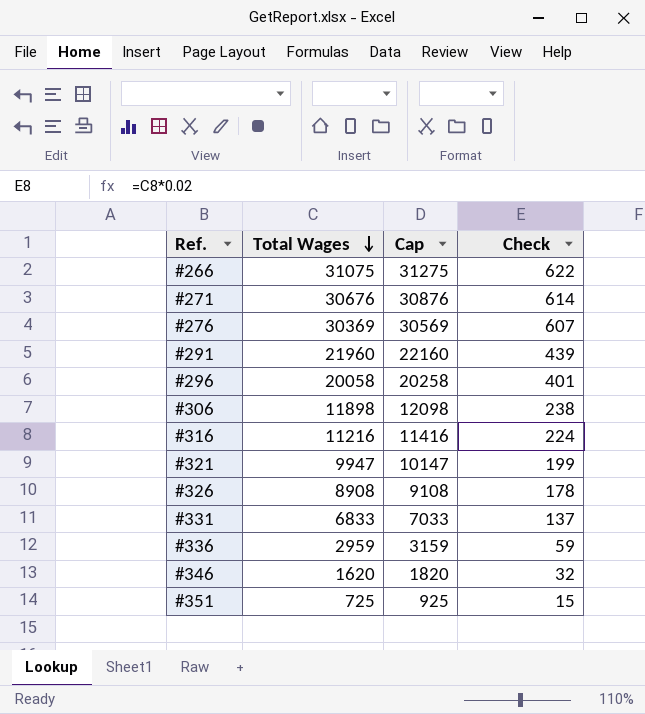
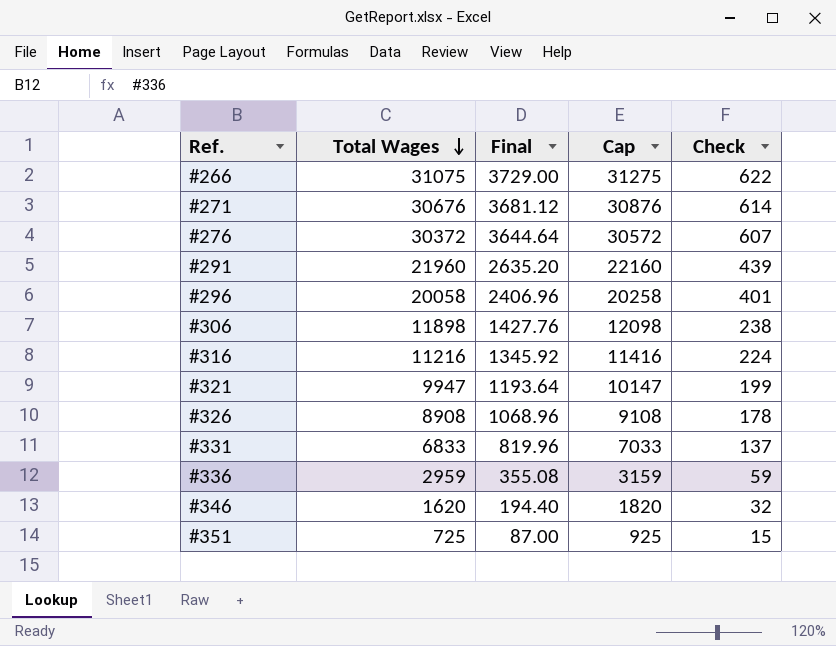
column Final | formula: none -> [Total Wages] * 0.12
#276 | Total Wages: 30369 -> 30372
#276 | Cap: 30569 -> 30572

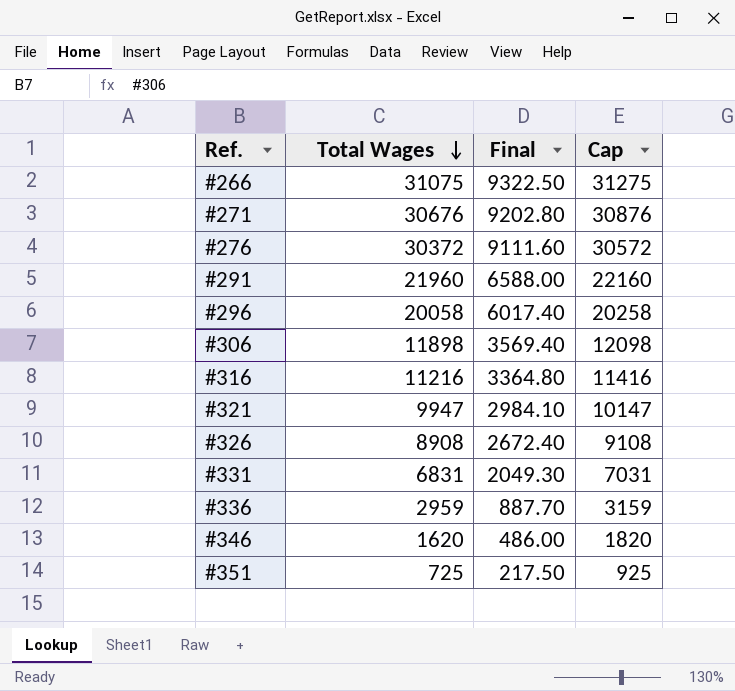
column Check | formula: [Total Wages] * 0.02 -> none
column Final | formula: [Total Wages] * 0.12 -> [Total Wages] * 0.3
#331 | Total Wages: 6833 -> 6831
#331 | Cap: 7033 -> 7031

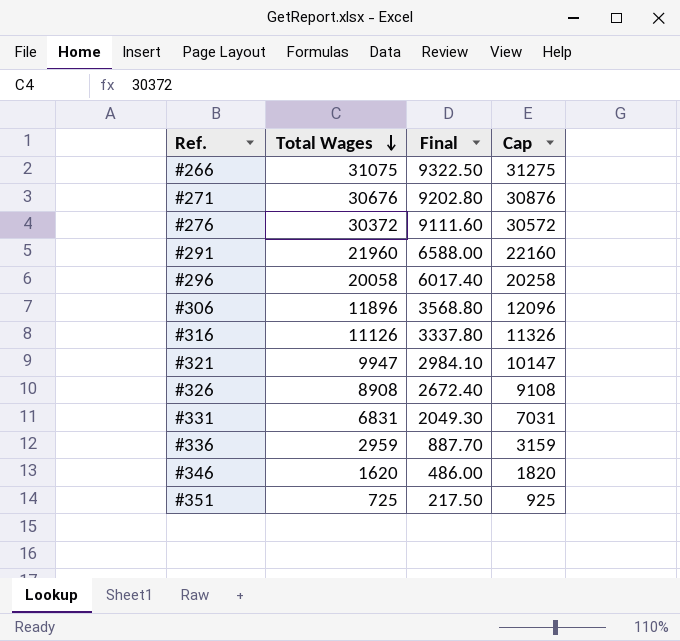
#306 | Total Wages: 11898 -> 11896
#306 | Final: 3569.40 -> 3568.80
#306 | Cap: 12098 -> 12096
#316 | Total Wages: 11216 -> 11126
#316 | Final: 3364.80 -> 3337.80
#316 | Cap: 11416 -> 11326

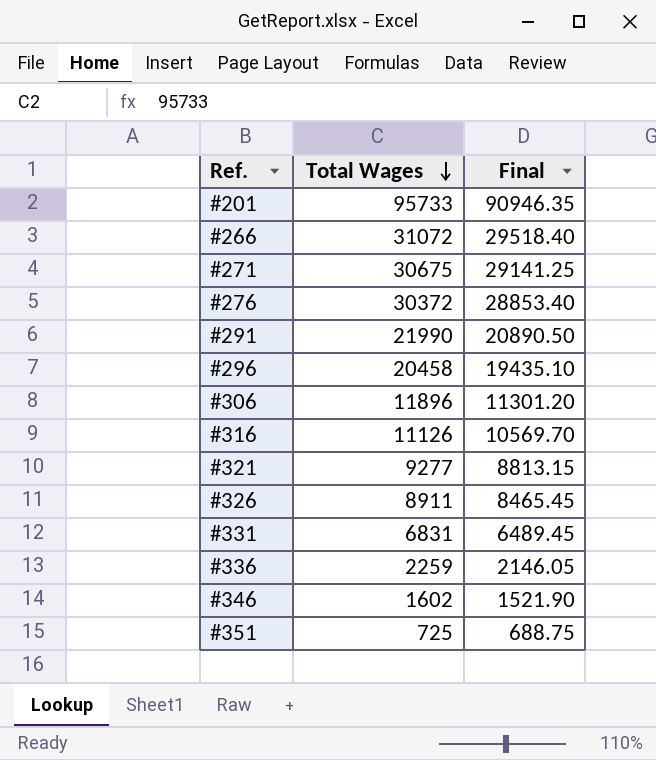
column Cap | formula: [Total Wages] + 200 -> none
column Final | formula: [Total Wages] * 0.3 -> [Total Wages] * 0.95
row #201: none -> 95733 | 90946.35
#266 | Total Wages: 31075 -> 31072
#271 | Total Wages: 30676 -> 30675
#291 | Total Wages: 21960 -> 21990
#296 | Total Wages: 20058 -> 20458
#321 | Total Wages: 9947 -> 9277
#326 | Total Wages: 8908 -> 8911
#336 | Total Wages: 2959 -> 2259
#346 | Total Wages: 1620 -> 1602

